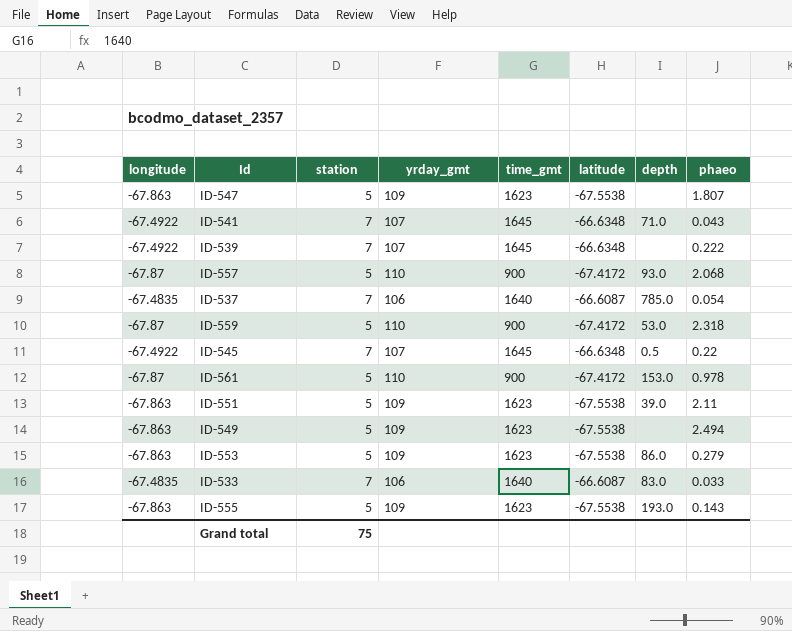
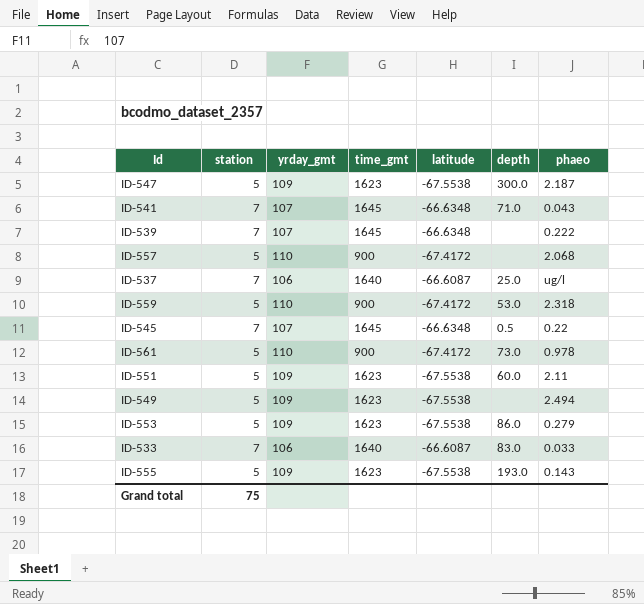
column longitude | position: 1 -> none
ID-547 | depth: none -> 300.0
ID-547 | phaeo: 1.807 -> 2.187
ID-557 | depth: 93.0 -> none
ID-537 | depth: 785.0 -> 25.0
ID-537 | phaeo: 0.054 -> ug/l
ID-561 | depth: 153.0 -> 73.0
ID-551 | depth: 39.0 -> 60.0

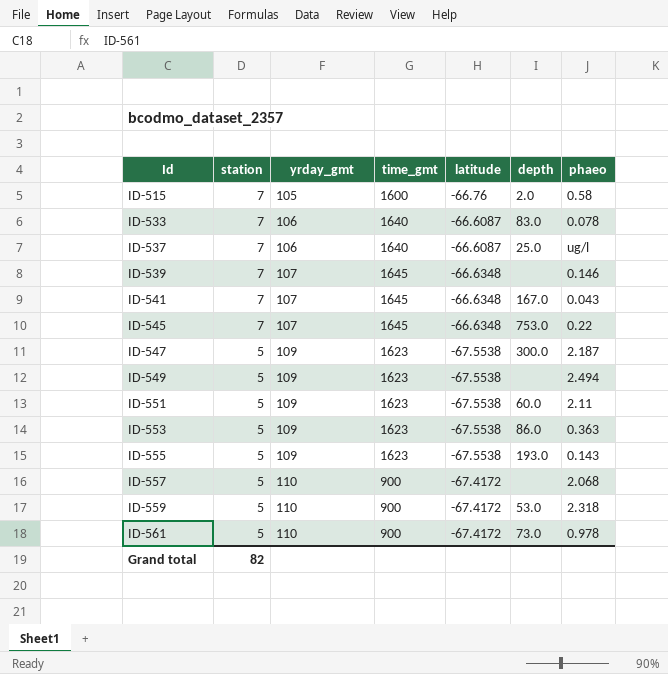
row order: none -> Id ascending
row ID-515: none -> 7 | 105 | 1600 | -66.76 | 2.0 | 0.58
ID-533 | phaeo: 0.033 -> 0.078
ID-539 | phaeo: 0.222 -> 0.146
ID-541 | depth: 71.0 -> 167.0
ID-545 | depth: 0.5 -> 753.0
ID-553 | phaeo: 0.279 -> 0.363
Grand total | station: 75 -> 82

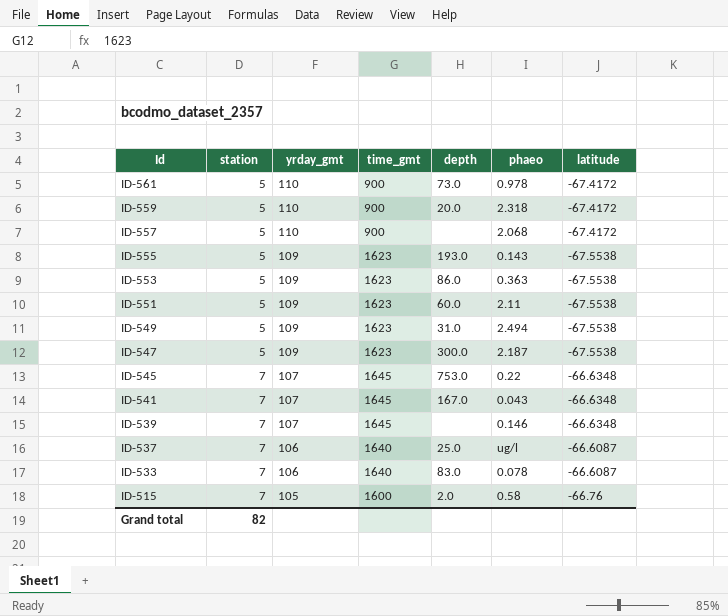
row order: Id ascending -> Id descending
column latitude | position: 5 -> 7
ID-559 | depth: 53.0 -> 20.0
ID-549 | depth: none -> 31.0

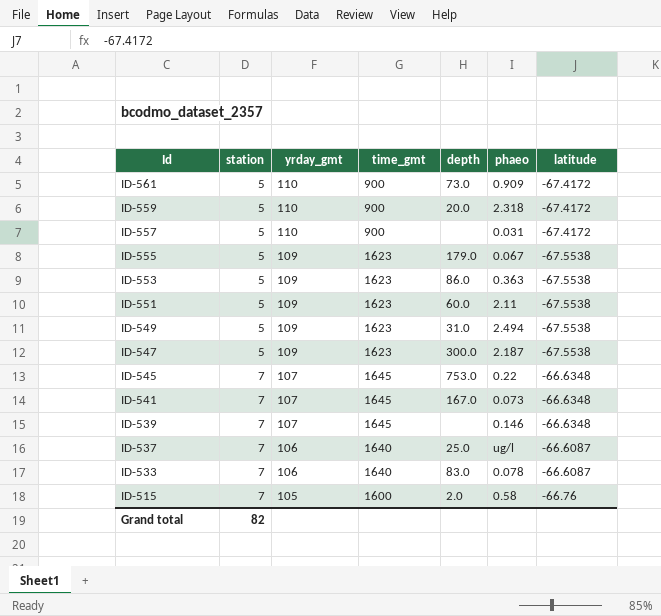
ID-561 | phaeo: 0.978 -> 0.909
ID-557 | phaeo: 2.068 -> 0.031
ID-555 | depth: 193.0 -> 179.0
ID-555 | phaeo: 0.143 -> 0.067
ID-541 | phaeo: 0.043 -> 0.073

